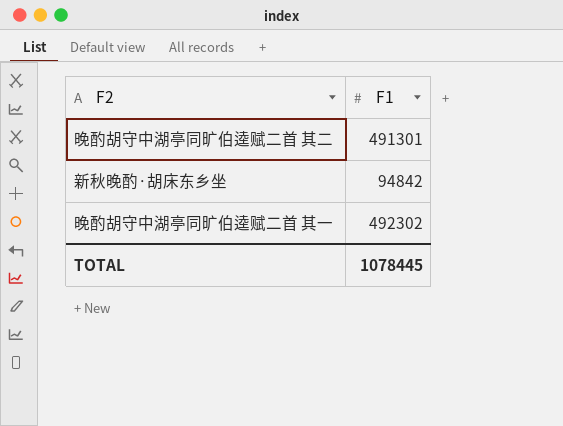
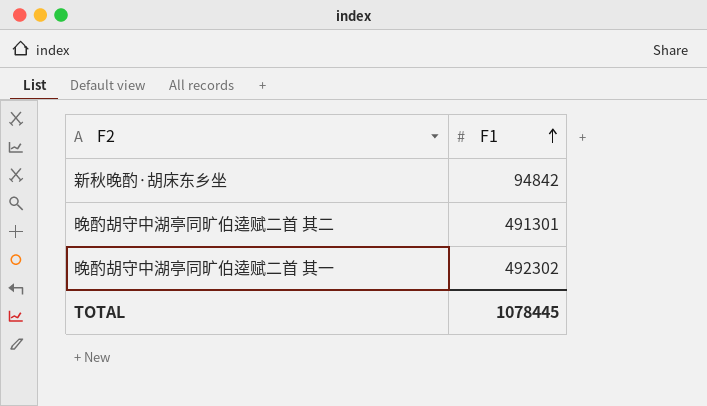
row order: none -> F1 ascending

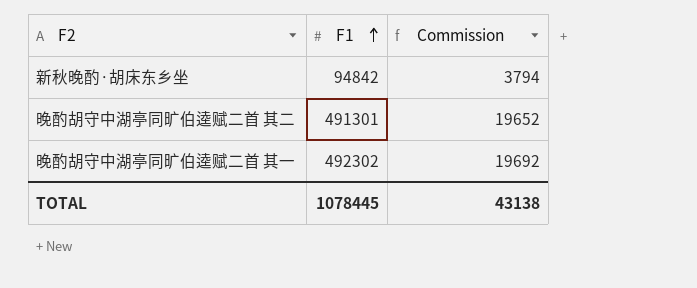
column Commission | formula: none -> [F1] * 0.04

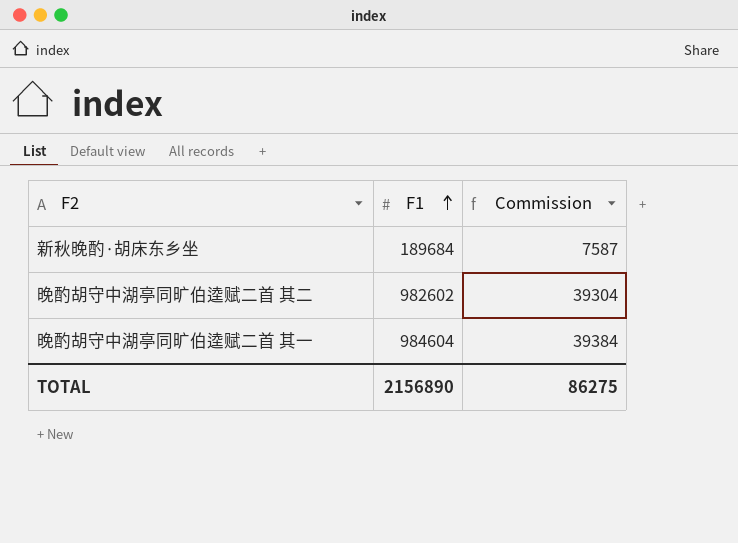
新秋晚酌·胡床东乡坐 | F1: 94842 -> 189684
新秋晚酌·胡床东乡坐 | Commission: 3794 -> 7587
晚酌胡守中湖亭同旷伯逵赋二首 其二 | F1: 491301 -> 982602
晚酌胡守中湖亭同旷伯逵赋二首 其二 | Commission: 19652 -> 39304
晚酌胡守中湖亭同旷伯逵赋二首 其一 | F1: 492302 -> 984604
晚酌胡守中湖亭同旷伯逵赋二首 其一 | Commission: 19692 -> 39384
TOTAL | F1: 1078445 -> 2156890
TOTAL | Commission: 43138 -> 86275

